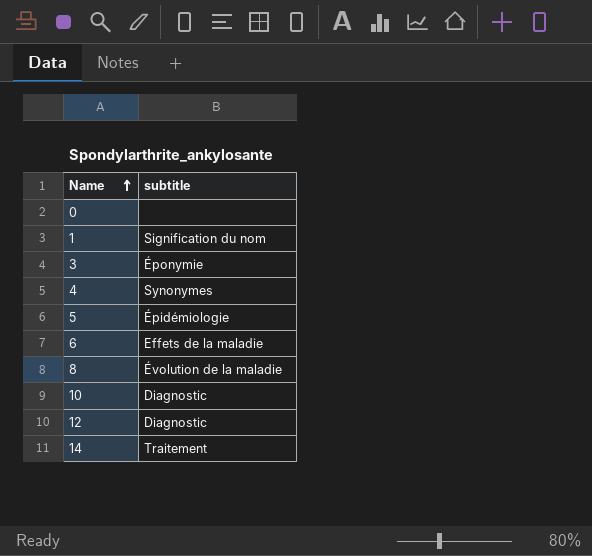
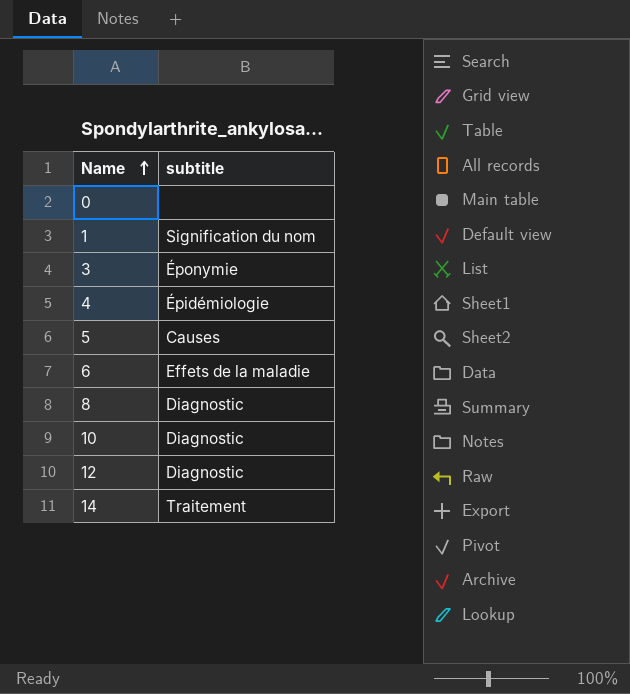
4 | subtitle: Synonymes -> Épidémiologie
5 | subtitle: Épidémiologie -> Causes
8 | subtitle: Évolution de la maladie -> Diagnostic

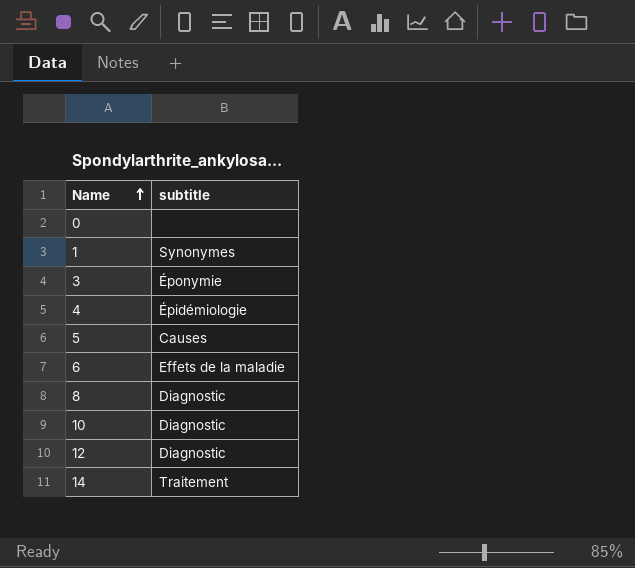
1 | subtitle: Signification du nom -> Synonymes

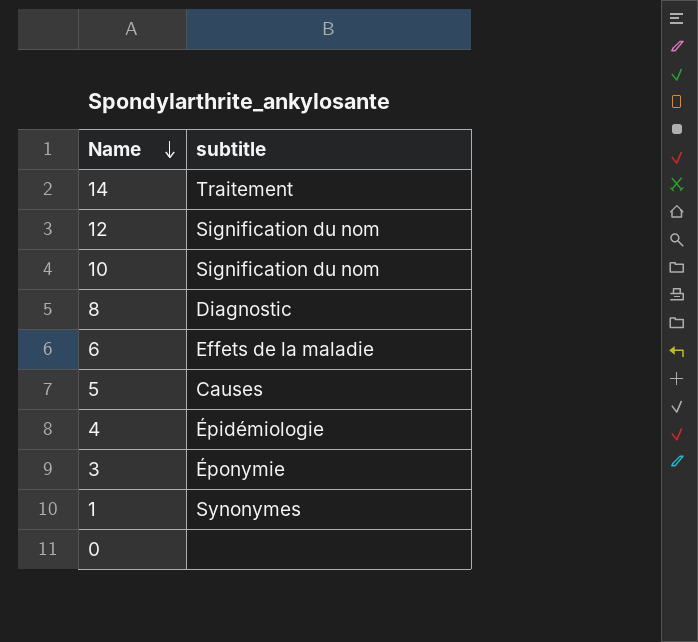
row order: Name ascending -> Name descending
12 | subtitle: Diagnostic -> Signification du nom
10 | subtitle: Diagnostic -> Signification du nom

